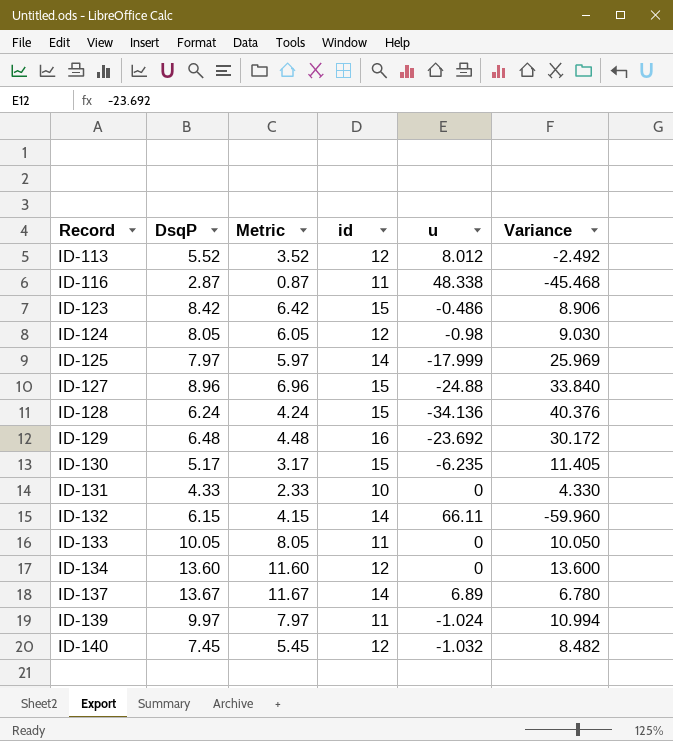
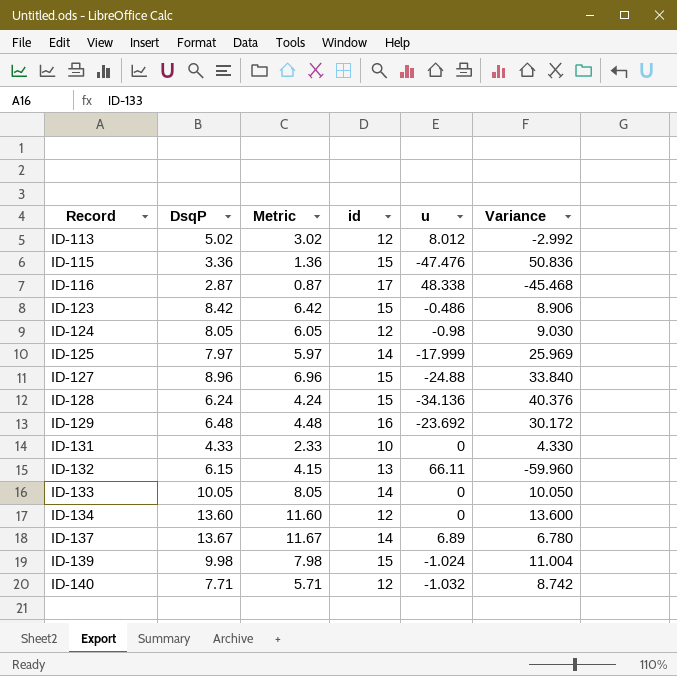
row ID-130: 5.17 | 3.17 | 15 | -6.235 | 11.405 -> none
ID-113 | DsqP: 5.52 -> 5.02
ID-113 | Metric: 3.52 -> 3.02
ID-113 | Variance: -2.492 -> -2.992
row ID-115: none -> 3.36 | 1.36 | 15 | -47.476 | 50.836
ID-116 | id: 11 -> 17
ID-132 | id: 14 -> 13
ID-133 | id: 11 -> 14
ID-139 | DsqP: 9.97 -> 9.98
ID-139 | Metric: 7.97 -> 7.98
ID-139 | id: 11 -> 15
ID-139 | Variance: 10.994 -> 11.004
ID-140 | DsqP: 7.45 -> 7.71
ID-140 | Metric: 5.45 -> 5.71
ID-140 | Variance: 8.482 -> 8.742

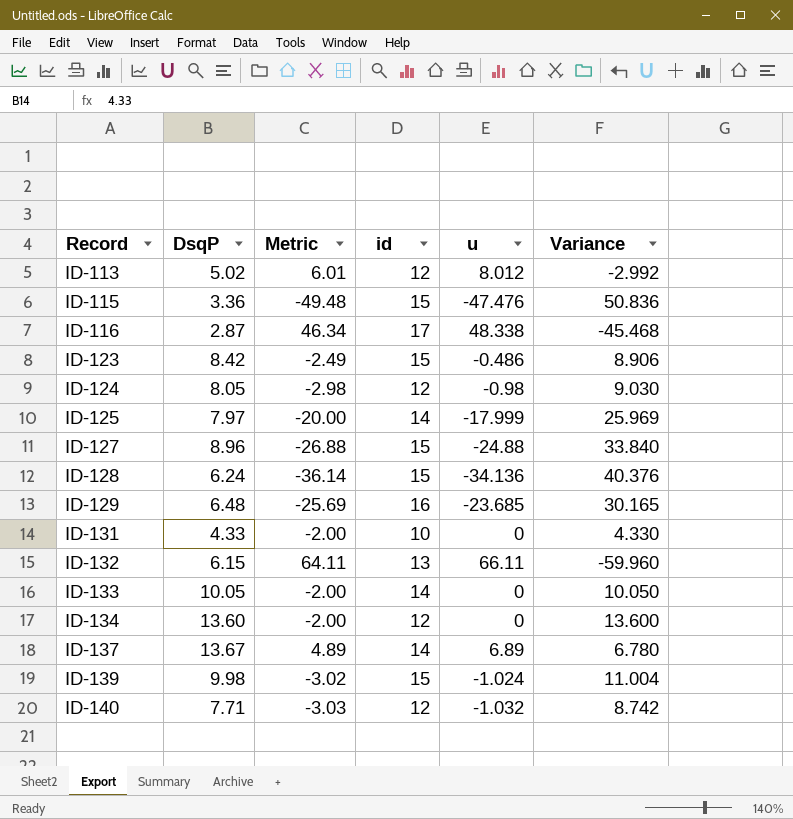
column Metric | formula: [DsqP] - 2 -> [u] - 2
ID-129 | u: -23.692 -> -23.685
ID-129 | Variance: 30.172 -> 30.165

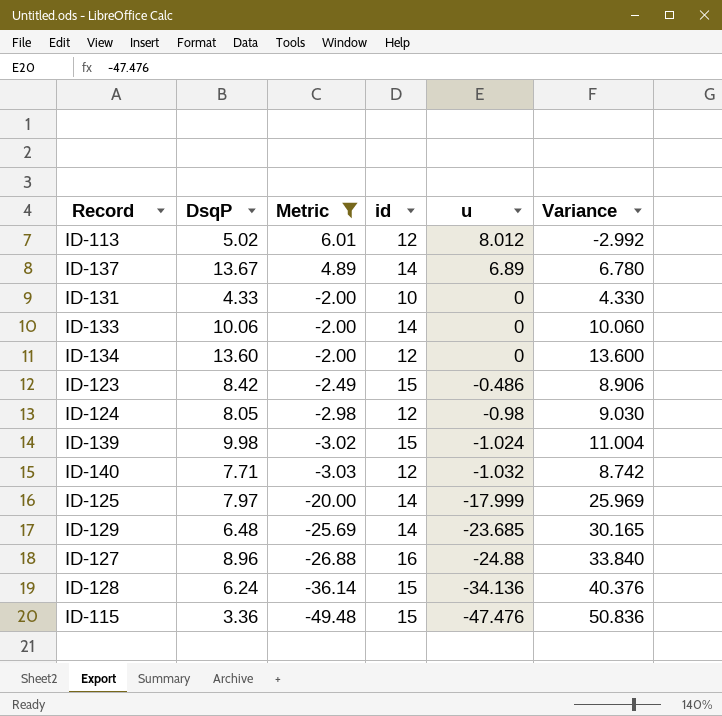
filter: none -> Metric <= 6.01
row order: Record ascending -> Metric descending
ID-133 | DsqP: 10.05 -> 10.06
ID-133 | Variance: 10.050 -> 10.060
ID-129 | id: 16 -> 14
ID-127 | id: 15 -> 16

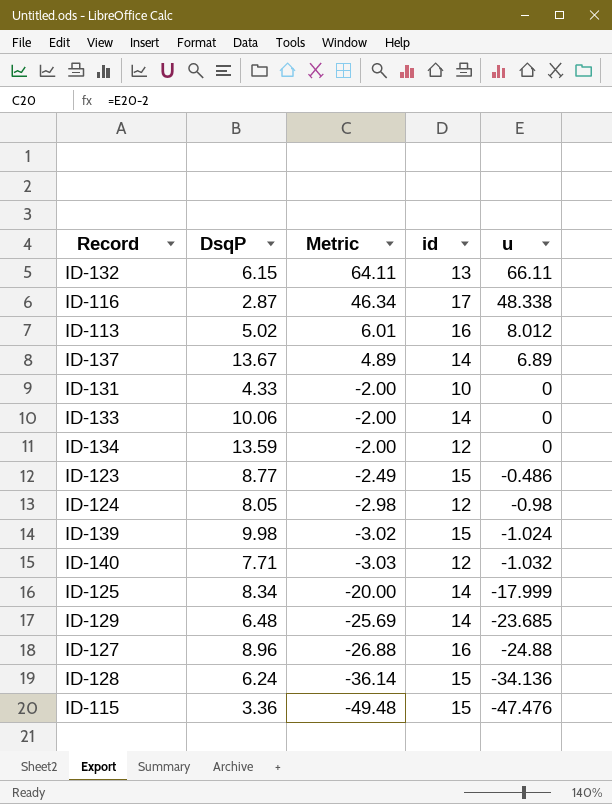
filter: Metric <= 6.01 -> none
column Variance | formula: [DsqP] - [u] -> none
ID-113 | id: 12 -> 16
ID-134 | DsqP: 13.60 -> 13.59
ID-123 | DsqP: 8.42 -> 8.77
ID-125 | DsqP: 7.97 -> 8.34

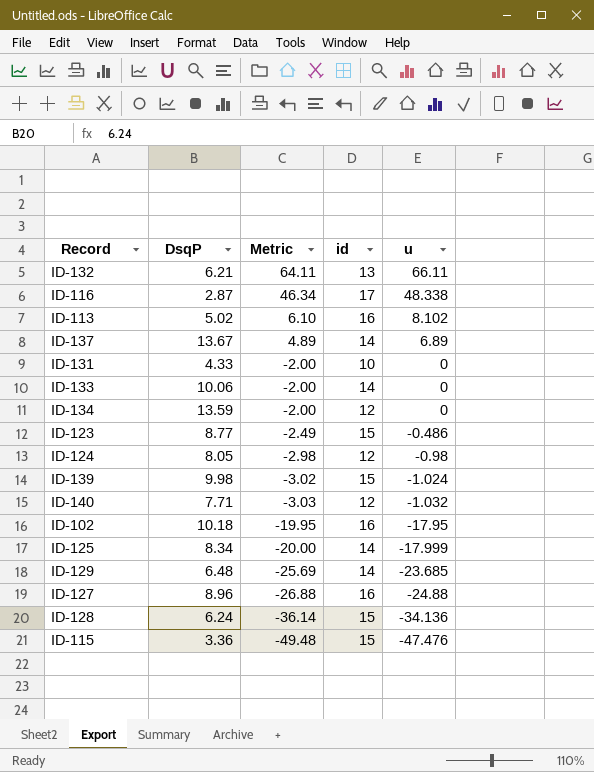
ID-132 | DsqP: 6.15 -> 6.21
ID-113 | Metric: 6.01 -> 6.10
ID-113 | u: 8.012 -> 8.102
row ID-102: none -> 10.18 | -19.95 | 16 | -17.95

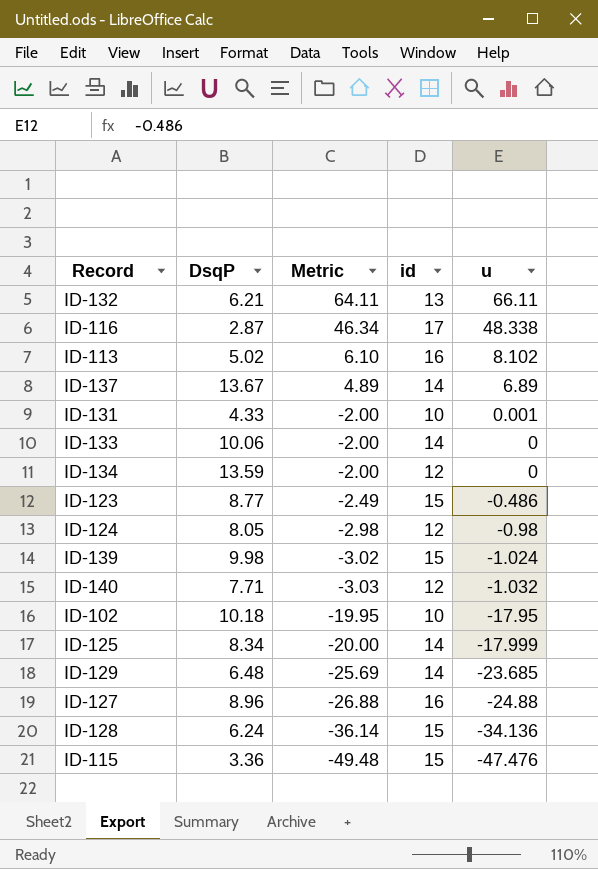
ID-131 | u: 0 -> 0.001
ID-102 | id: 16 -> 10

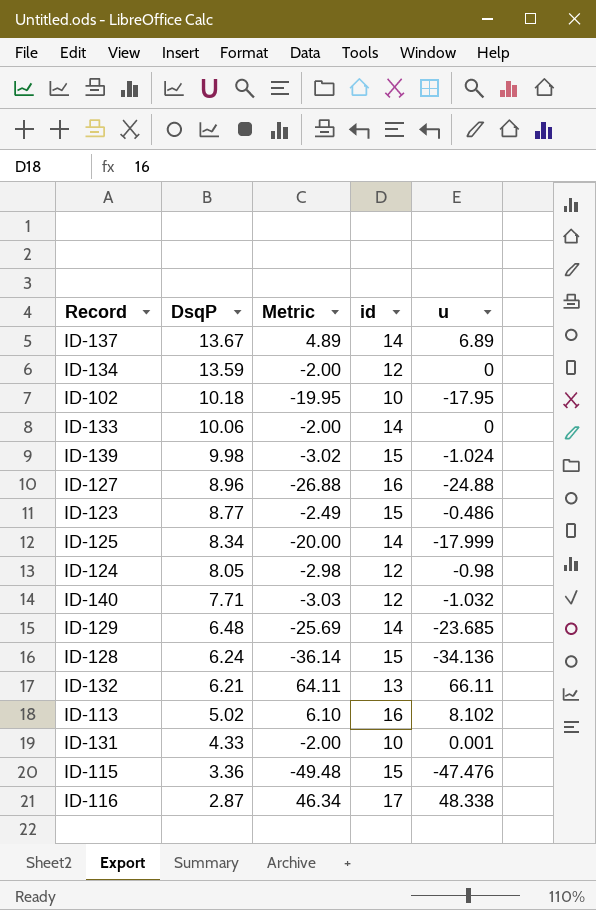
row order: Metric descending -> DsqP descending

